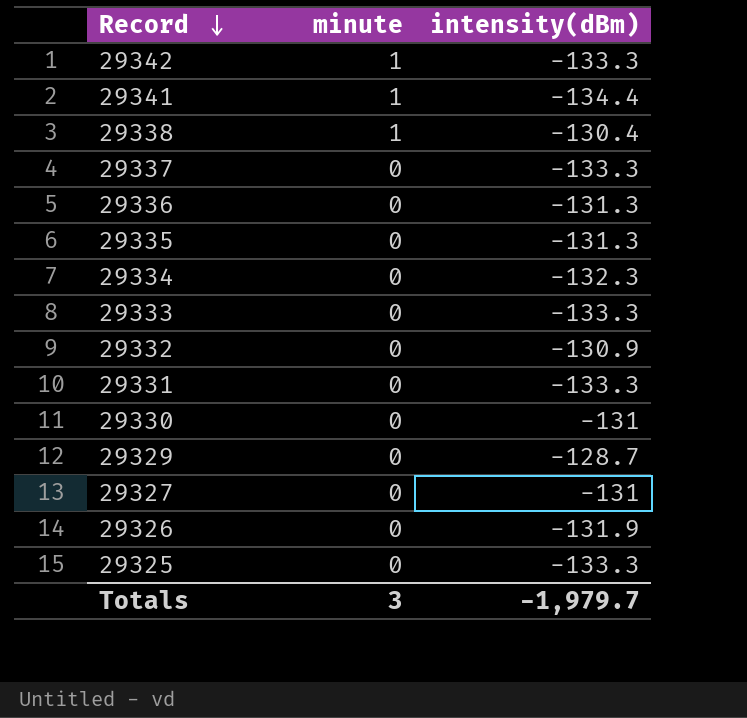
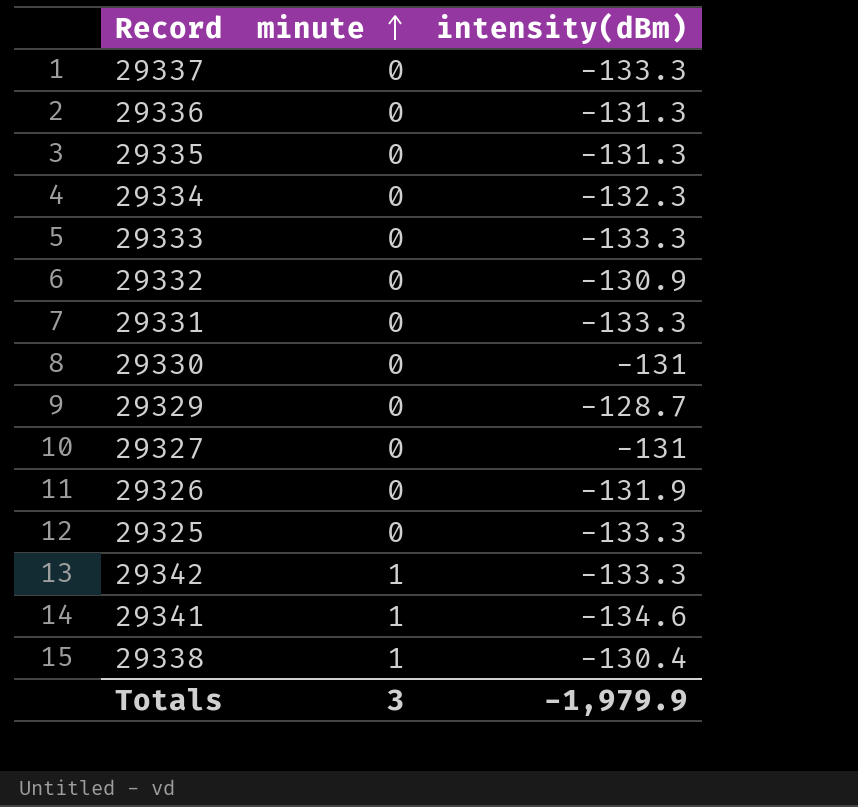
row order: Record descending -> minute ascending
29341 | intensity(dBm): -134.4 -> -134.6
Totals | intensity(dBm): -1,979.7 -> -1,979.9

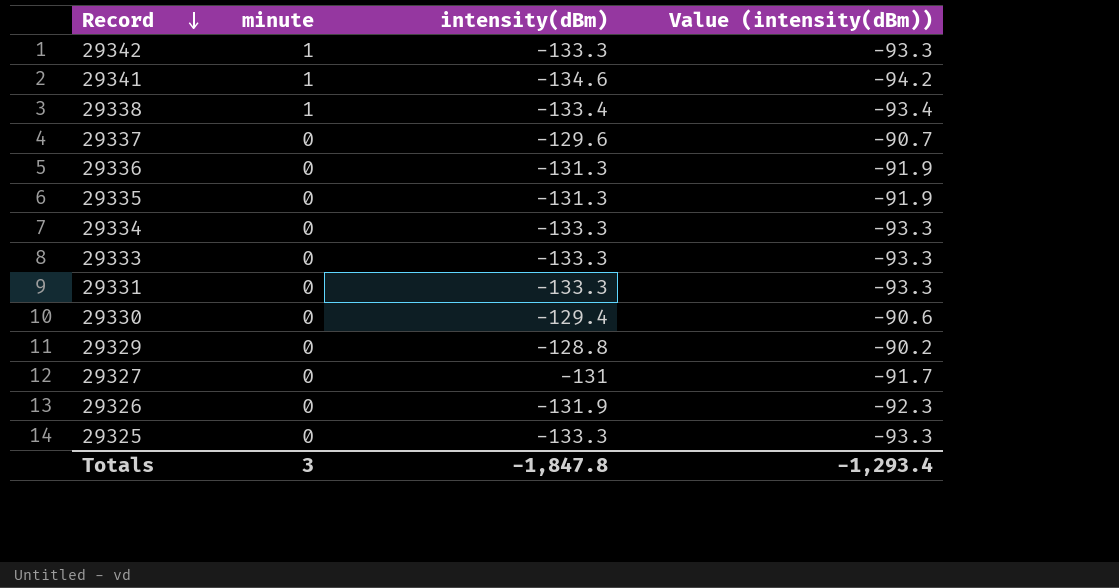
row order: minute ascending -> Record descending
column Value (intensity(dBm)) | formula: none -> [intensity(dBm)] * 0.7
row 29332: 0 | -130.9 -> none
29338 | intensity(dBm): -130.4 -> -133.4
29337 | intensity(dBm): -133.3 -> -129.6
29334 | intensity(dBm): -132.3 -> -133.3
29330 | intensity(dBm): -131 -> -129.4
29329 | intensity(dBm): -128.7 -> -128.8
Totals | intensity(dBm): -1,979.9 -> -1,847.8

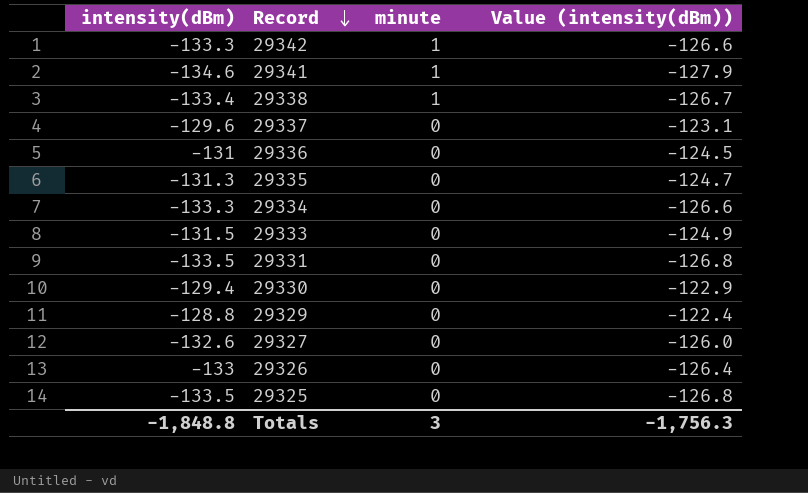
column intensity(dBm) | position: 3 -> 1
column Value (intensity(dBm)) | formula: [intensity(dBm)] * 0.7 -> [intensity(dBm)] * 0.95
29336 | intensity(dBm): -131.3 -> -131
29333 | intensity(dBm): -133.3 -> -131.5
29331 | intensity(dBm): -133.3 -> -133.5
29327 | intensity(dBm): -131 -> -132.6
29326 | intensity(dBm): -131.9 -> -133
29325 | intensity(dBm): -133.3 -> -133.5
Totals | intensity(dBm): -1,847.8 -> -1,848.8
Totals | Value (intensity(dBm)): -1,293.4 -> -1,756.3

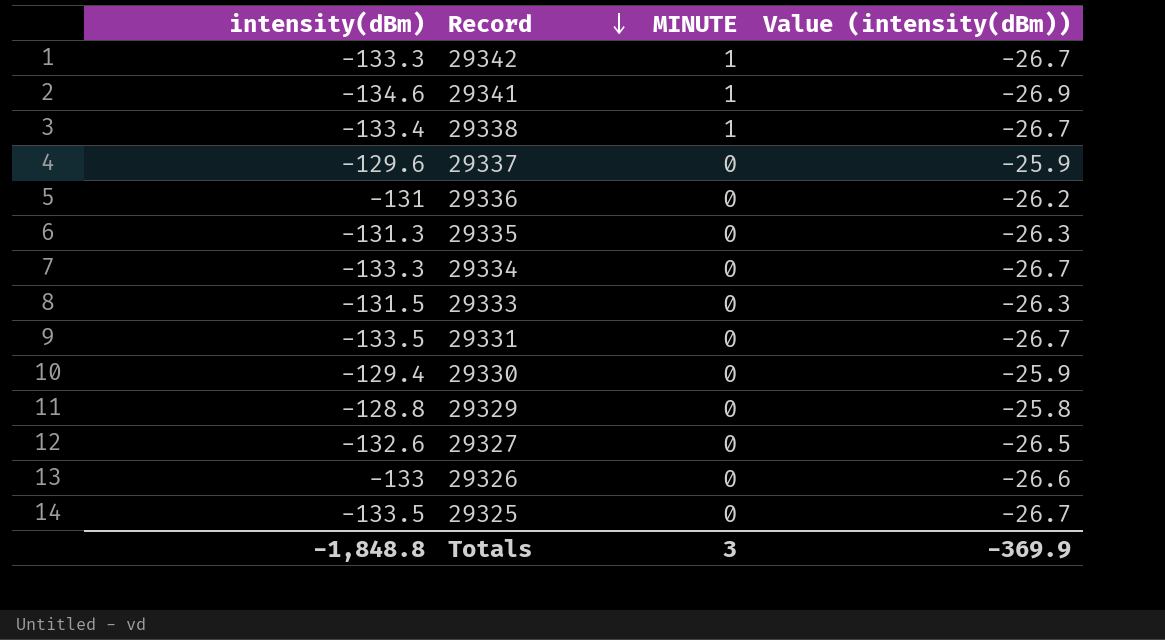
column name: minute -> MINUTE
column Value (intensity(dBm)) | formula: [intensity(dBm)] * 0.95 -> [intensity(dBm)] * 0.2
Totals | Value (intensity(dBm)): -1,756.3 -> -369.9

